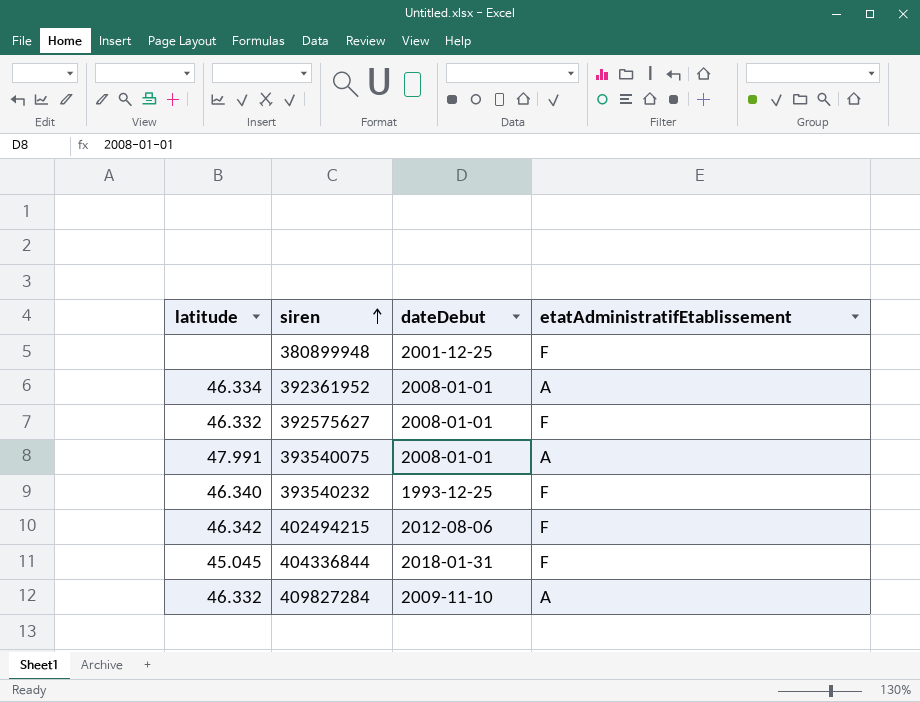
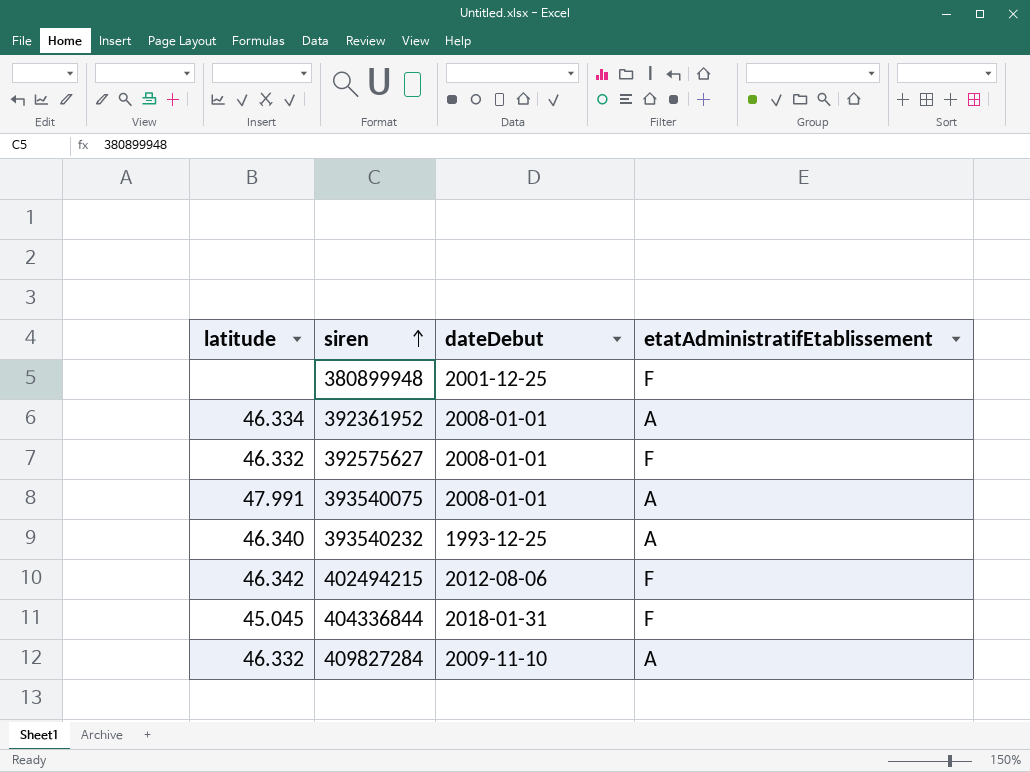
393540232 | etatAdministratifEtablissement: F -> A

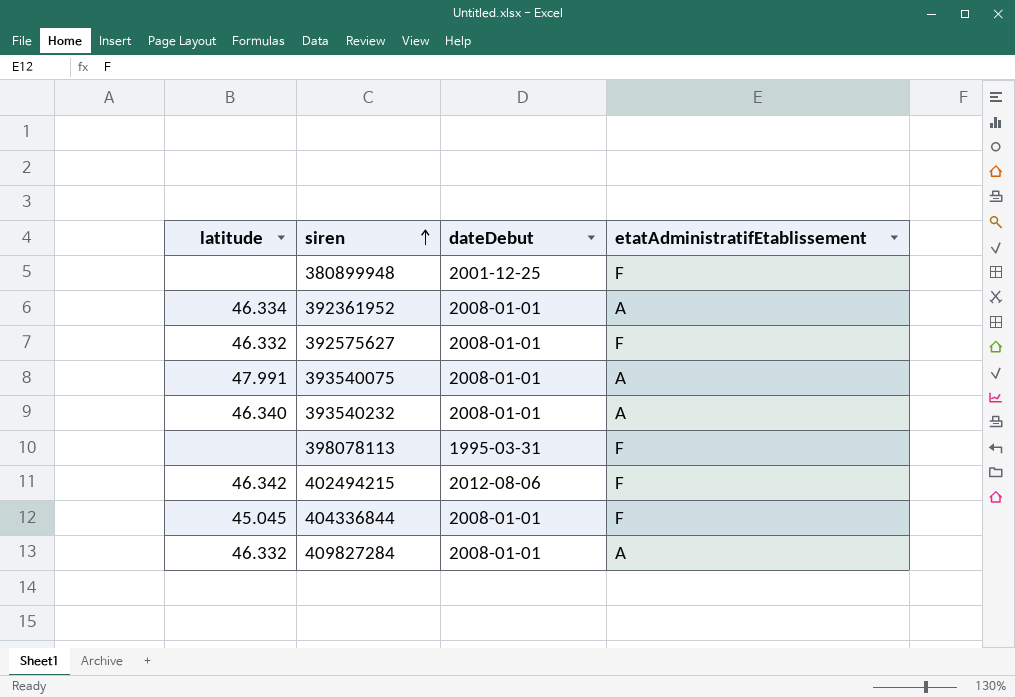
393540232 | dateDebut: 1993-12-25 -> 2008-01-01
row 398078113: none -> none | 1995-03-31 | F
404336844 | dateDebut: 2018-01-31 -> 2008-01-01
409827284 | dateDebut: 2009-11-10 -> 2008-01-01

